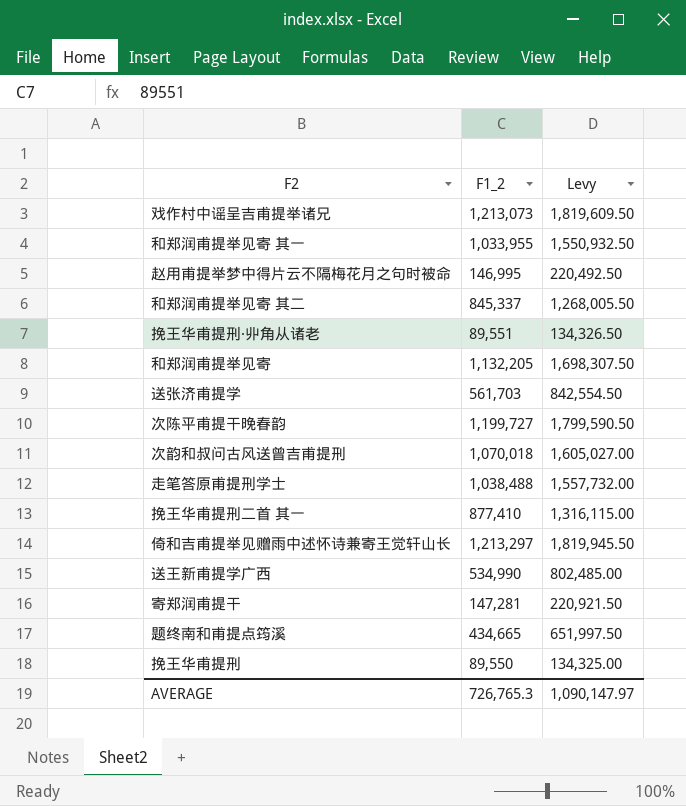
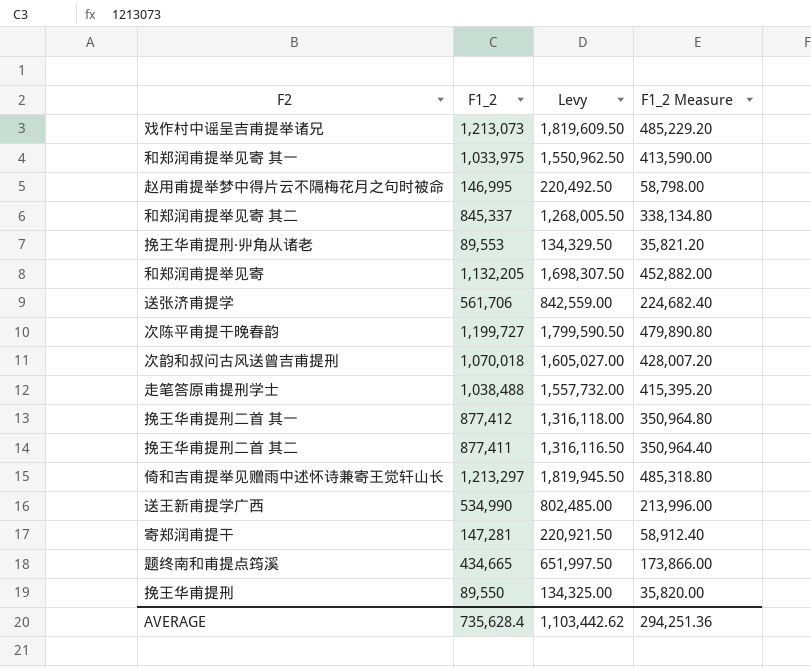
column F1_2 Measure | formula: none -> [F1_2] * 0.4
和郑润甫提举见寄 其一 | F1_2: 1,033,955 -> 1,033,975
和郑润甫提举见寄 其一 | Levy: 1,550,932.50 -> 1,550,962.50
挽王华甫提刑·丱角从诸老 | F1_2: 89,551 -> 89,553
挽王华甫提刑·丱角从诸老 | Levy: 134,326.50 -> 134,329.50
送张济甫提学 | F1_2: 561,703 -> 561,706
送张济甫提学 | Levy: 842,554.50 -> 842,559.00
挽王华甫提刑二首 其一 | F1_2: 877,410 -> 877,412
挽王华甫提刑二首 其一 | Levy: 1,316,115.00 -> 1,316,118.00
row 挽王华甫提刑二首 其二: none -> 877,411 | 1,316,116.50 | 350,964.40
AVERAGE | F1_2: 726,765.3 -> 735,628.4
AVERAGE | Levy: 1,090,147.97 -> 1,103,442.62

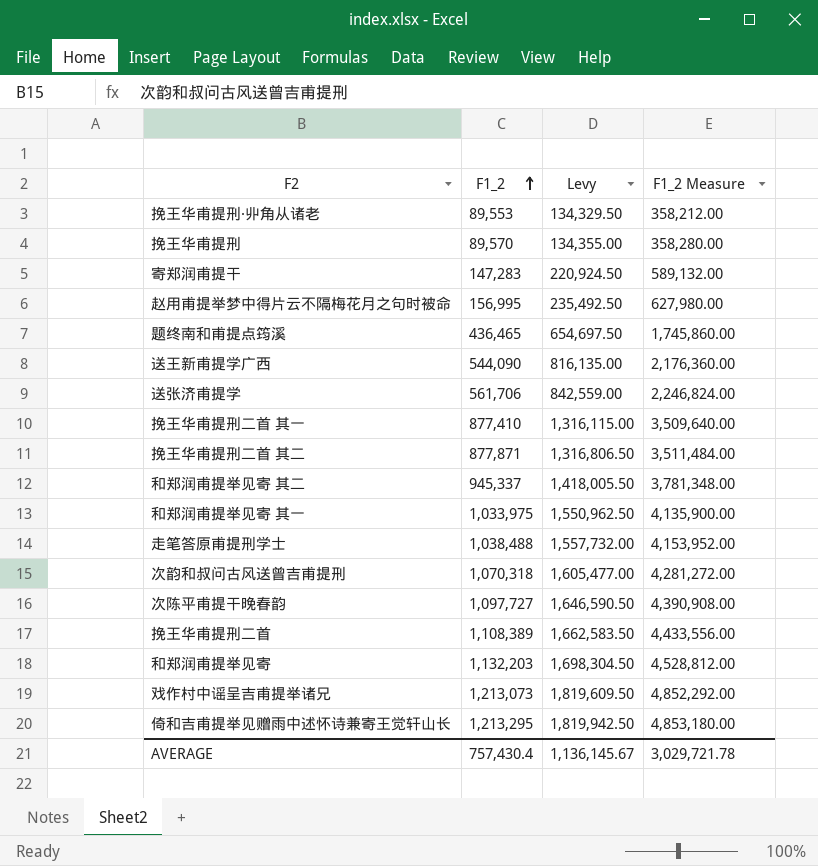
row order: none -> F1_2 ascending
column F1_2 Measure | formula: [F1_2] * 0.4 -> [F1_2] * 4
挽王华甫提刑 | F1_2: 89,550 -> 89,570
挽王华甫提刑 | Levy: 134,325.00 -> 134,355.00
寄郑润甫提干 | F1_2: 147,281 -> 147,283
寄郑润甫提干 | Levy: 220,921.50 -> 220,924.50
赵用甫提举梦中得片云不隔梅花月之句时被命 | F1_2: 146,995 -> 156,995
赵用甫提举梦中得片云不隔梅花月之句时被命 | Levy: 220,492.50 -> 235,492.50
题终南和甫提点筠溪 | F1_2: 434,665 -> 436,465
题终南和甫提点筠溪 | Levy: 651,997.50 -> 654,697.50
送王新甫提学广西 | F1_2: 534,990 -> 544,090
送王新甫提学广西 | Levy: 802,485.00 -> 816,135.00
挽王华甫提刑二首 其一 | F1_2: 877,412 -> 877,410
挽王华甫提刑二首 其一 | Levy: 1,316,118.00 -> 1,316,115.00
挽王华甫提刑二首 其二 | F1_2: 877,411 -> 877,871
挽王华甫提刑二首 其二 | Levy: 1,316,116.50 -> 1,316,806.50
和郑润甫提举见寄 其二 | F1_2: 845,337 -> 945,337
和郑润甫提举见寄 其二 | Levy: 1,268,005.50 -> 1,418,005.50
次韵和叔问古风送曾吉甫提刑 | F1_2: 1,070,018 -> 1,070,318
次韵和叔问古风送曾吉甫提刑 | Levy: 1,605,027.00 -> 1,605,477.00
次陈平甫提干晚春韵 | F1_2: 1,199,727 -> 1,097,727
次陈平甫提干晚春韵 | Levy: 1,799,590.50 -> 1,646,590.50
row 挽王华甫提刑二首: none -> 1,108,389 | 1,662,583.50 | 4,433,556.00
和郑润甫提举见寄 | F1_2: 1,132,205 -> 1,132,203
和郑润甫提举见寄 | Levy: 1,698,307.50 -> 1,698,304.50
倚和吉甫提举见赠雨中述怀诗兼寄王觉轩山长 | F1_2: 1,213,297 -> 1,213,295
倚和吉甫提举见赠雨中述怀诗兼寄王觉轩山长 | Levy: 1,819,945.50 -> 1,819,942.50
AVERAGE | F1_2: 735,628.4 -> 757,430.4
AVERAGE | Levy: 1,103,442.62 -> 1,136,145.67
AVERAGE | F1_2 Measure: 294,251.36 -> 3,029,721.78

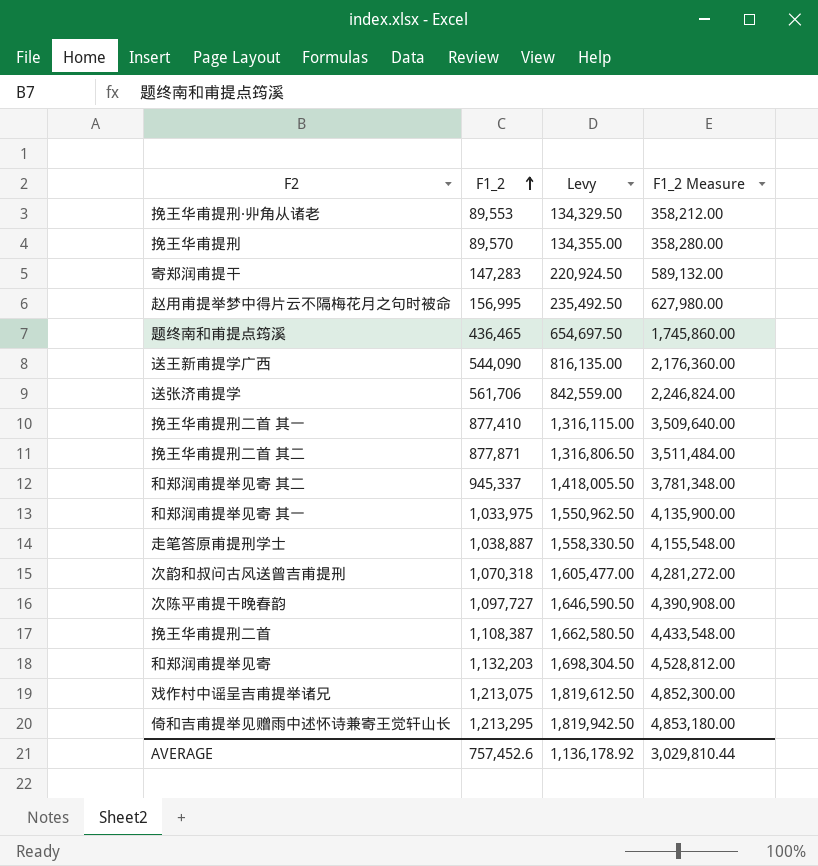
走笔答原甫提刑学士 | F1_2: 1,038,488 -> 1,038,887
走笔答原甫提刑学士 | Levy: 1,557,732.00 -> 1,558,330.50
走笔答原甫提刑学士 | F1_2 Measure: 4,153,952.00 -> 4,155,548.00
挽王华甫提刑二首 | F1_2: 1,108,389 -> 1,108,387
挽王华甫提刑二首 | Levy: 1,662,583.50 -> 1,662,580.50
挽王华甫提刑二首 | F1_2 Measure: 4,433,556.00 -> 4,433,548.00
戏作村中谣呈吉甫提举诸兄 | F1_2: 1,213,073 -> 1,213,075
戏作村中谣呈吉甫提举诸兄 | Levy: 1,819,609.50 -> 1,819,612.50
戏作村中谣呈吉甫提举诸兄 | F1_2 Measure: 4,852,292.00 -> 4,852,300.00
AVERAGE | F1_2: 757,430.4 -> 757,452.6
AVERAGE | Levy: 1,136,145.67 -> 1,136,178.92
AVERAGE | F1_2 Measure: 3,029,721.78 -> 3,029,810.44

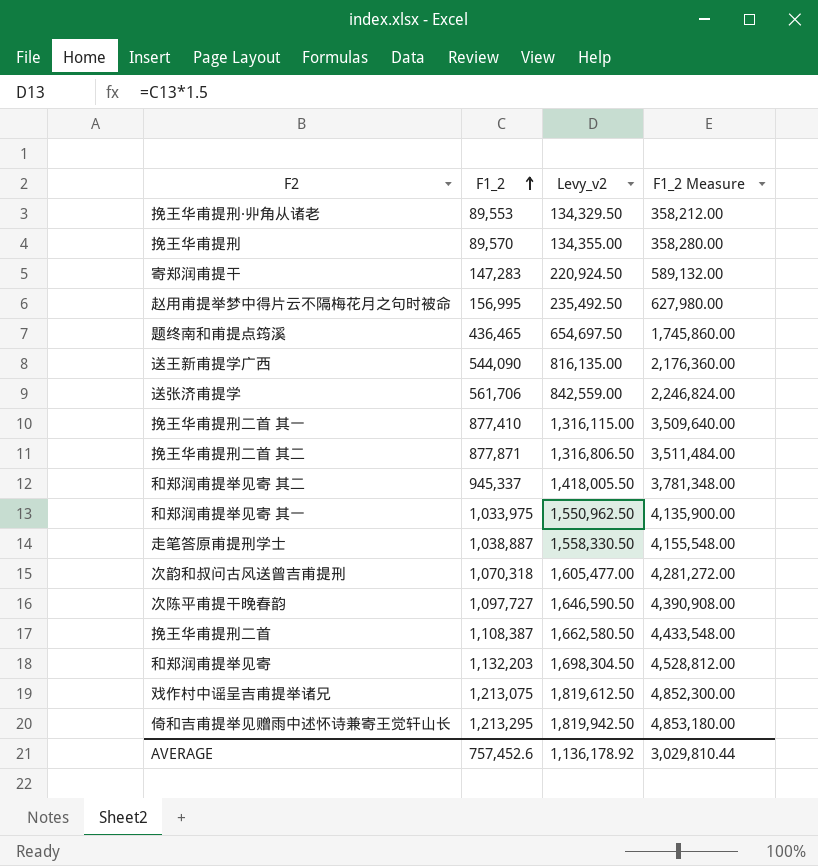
column name: Levy -> Levy_v2

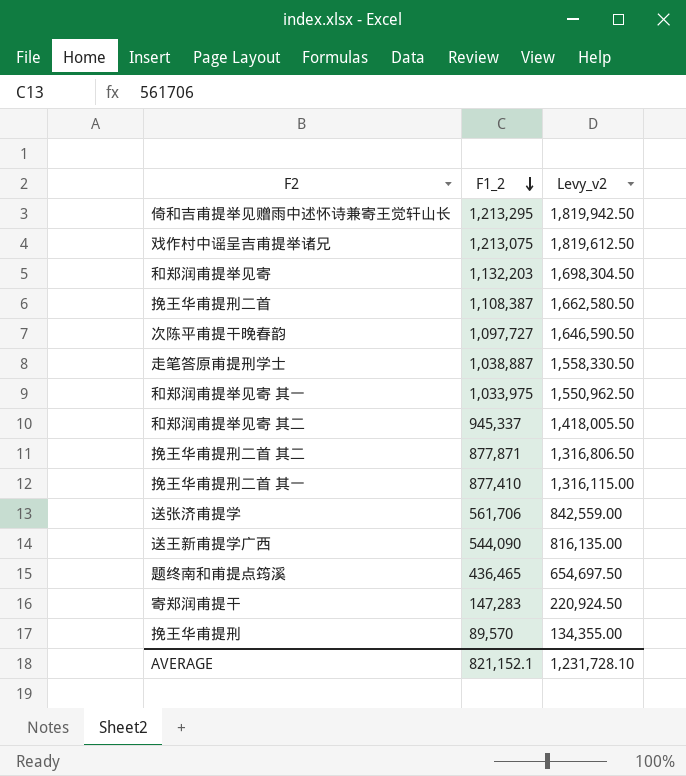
row order: F1_2 ascending -> F1_2 descending
column F1_2 Measure | formula: [F1_2] * 4 -> none
row 挽王华甫提刑·丱角从诸老: 89,553 | 134,329.50 | 358,212.00 -> none
row 赵用甫提举梦中得片云不隔梅花月之句时被命: 156,995 | 235,492.50 | 627,980.00 -> none
row 次韵和叔问古风送曾吉甫提刑: 1,070,318 | 1,605,477.00 | 4,281,272.00 -> none
AVERAGE | F1_2: 757,452.6 -> 821,152.1
AVERAGE | Levy_v2: 1,136,178.92 -> 1,231,728.10

